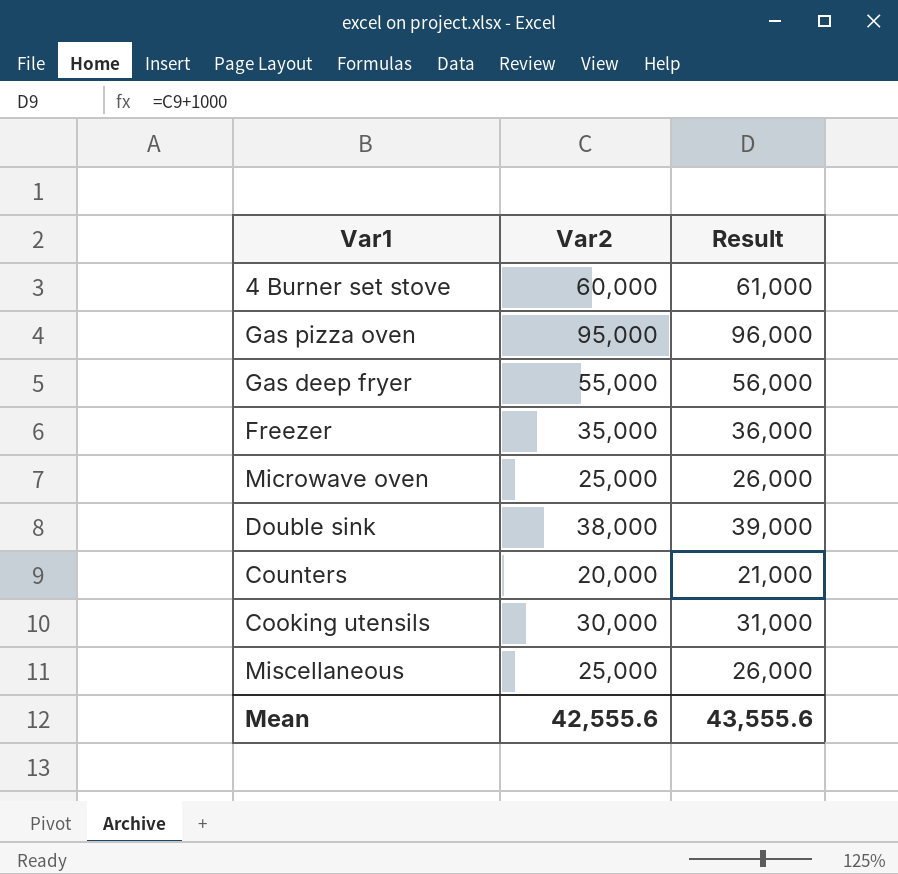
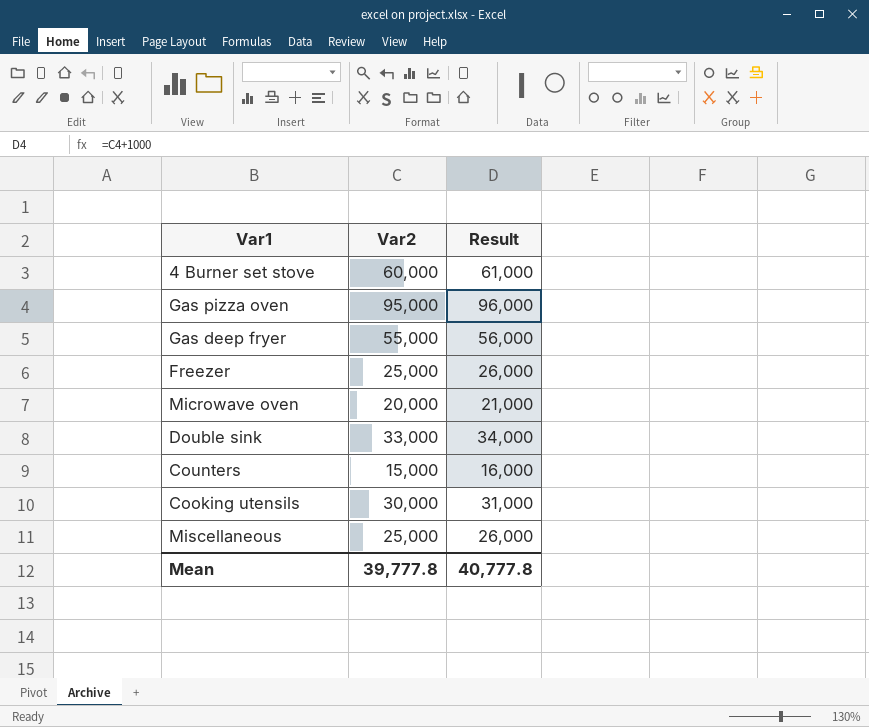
Freezer | Var2: 35,000 -> 25,000
Freezer | Result: 36,000 -> 26,000
Microwave oven | Var2: 25,000 -> 20,000
Microwave oven | Result: 26,000 -> 21,000
Double sink | Var2: 38,000 -> 33,000
Double sink | Result: 39,000 -> 34,000
Counters | Var2: 20,000 -> 15,000
Counters | Result: 21,000 -> 16,000
Mean | Var2: 42,555.6 -> 39,777.8
Mean | Result: 43,555.6 -> 40,777.8

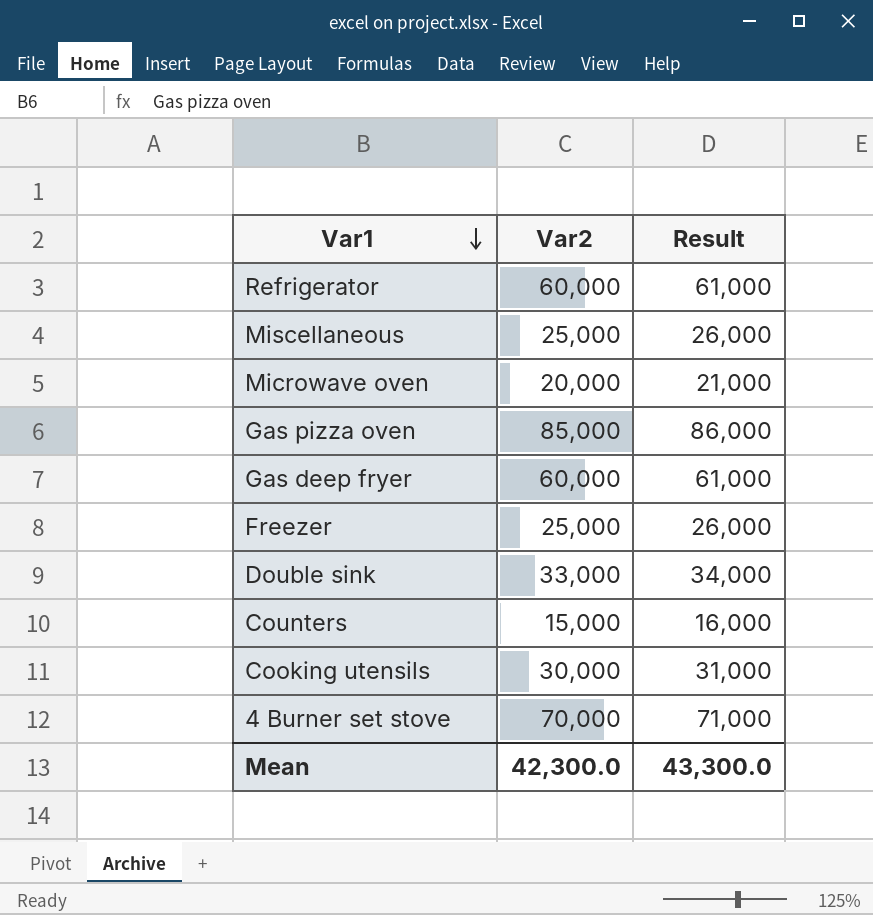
row order: none -> Var1 descending
row Refrigerator: none -> 60,000 | 61,000
Gas pizza oven | Var2: 95,000 -> 85,000
Gas pizza oven | Result: 96,000 -> 86,000
Gas deep fryer | Var2: 55,000 -> 60,000
Gas deep fryer | Result: 56,000 -> 61,000
4 Burner set stove | Var2: 60,000 -> 70,000
4 Burner set stove | Result: 61,000 -> 71,000
Mean | Var2: 39,777.8 -> 42,300.0
Mean | Result: 40,777.8 -> 43,300.0

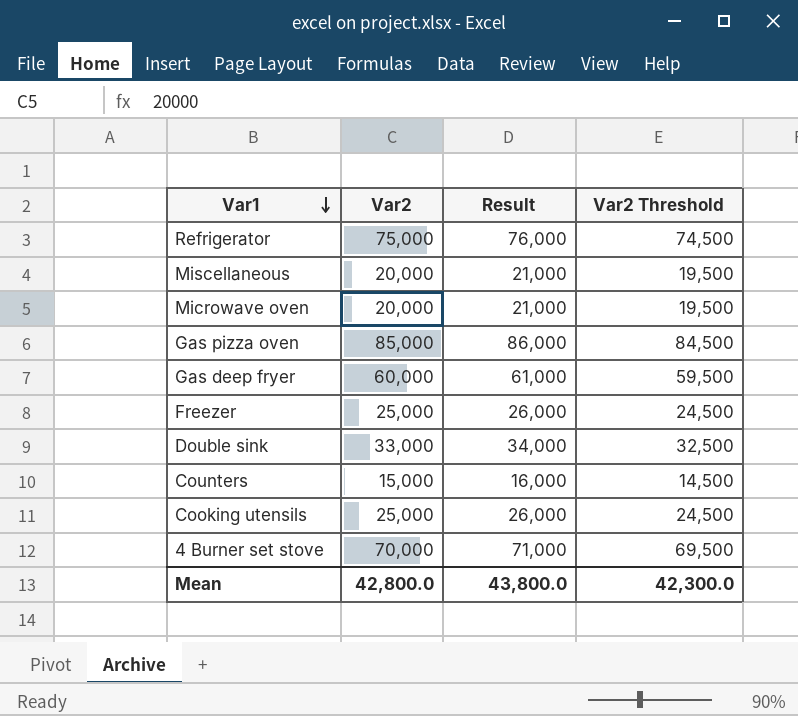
column Var2 Threshold | formula: none -> [Var2] - 500
Refrigerator | Var2: 60,000 -> 75,000
Refrigerator | Result: 61,000 -> 76,000
Miscellaneous | Var2: 25,000 -> 20,000
Miscellaneous | Result: 26,000 -> 21,000
Cooking utensils | Var2: 30,000 -> 25,000
Cooking utensils | Result: 31,000 -> 26,000
Mean | Var2: 42,300.0 -> 42,800.0
Mean | Result: 43,300.0 -> 43,800.0

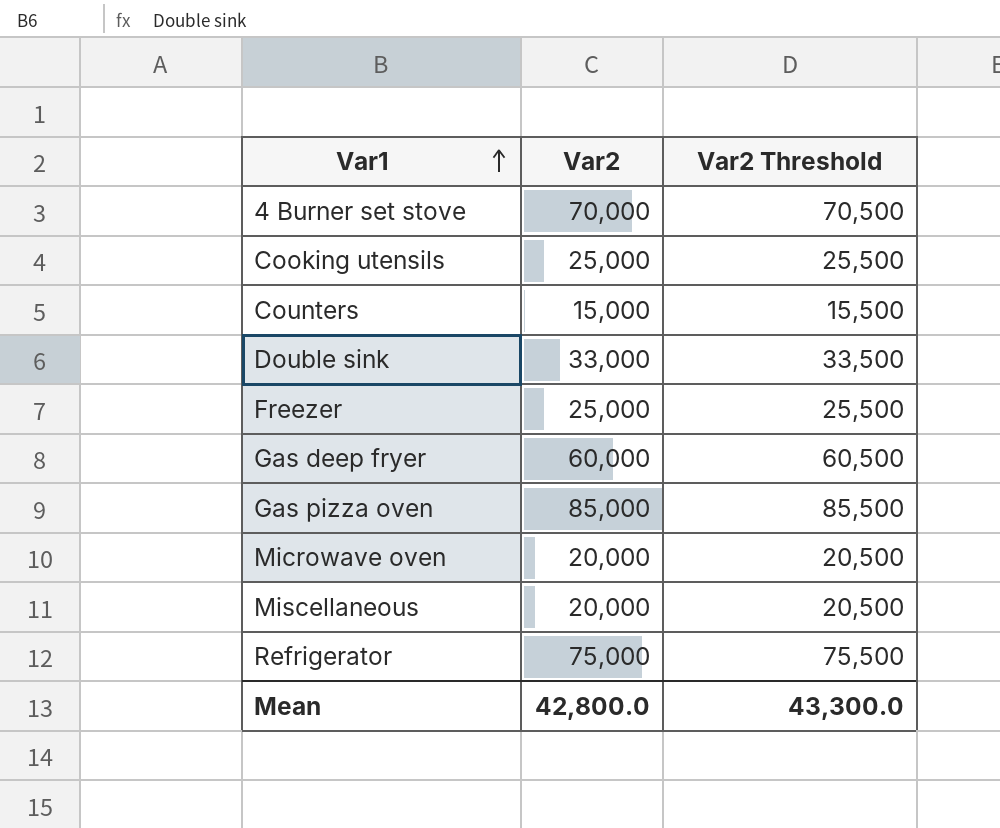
row order: Var1 descending -> Var1 ascending
column Result | formula: [Var2] + 1000 -> none
column Var2 Threshold | formula: [Var2] - 500 -> [Var2] + 500
Mean | Var2 Threshold: 42,300.0 -> 43,300.0

